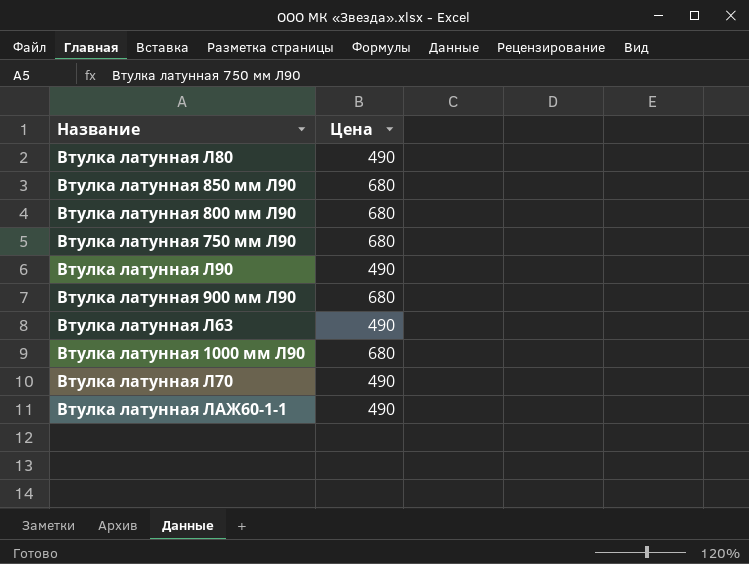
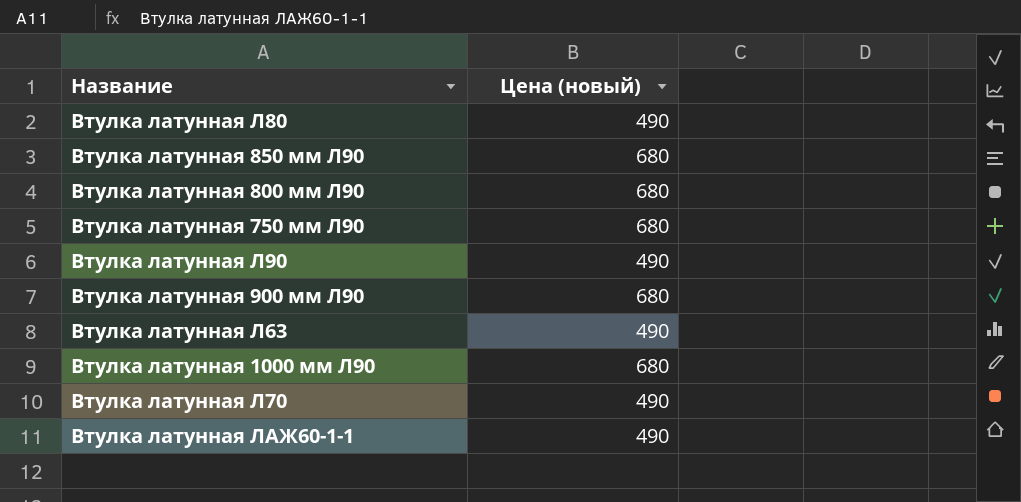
column name: Цена -> Цена (новый)

